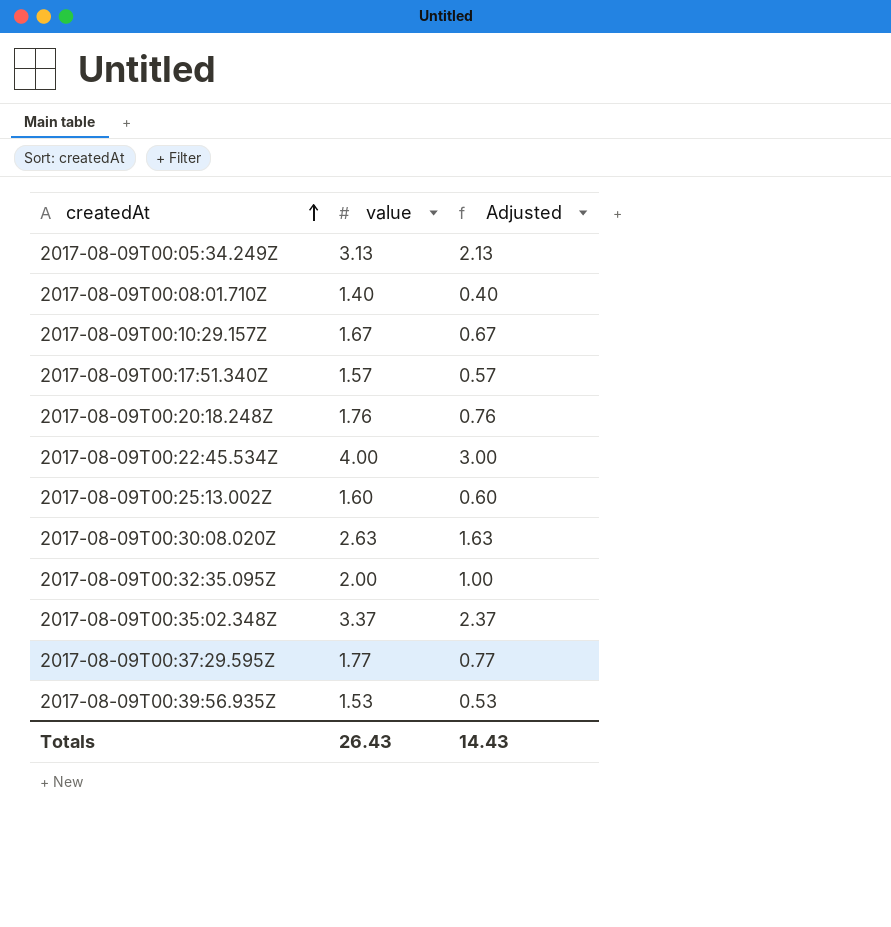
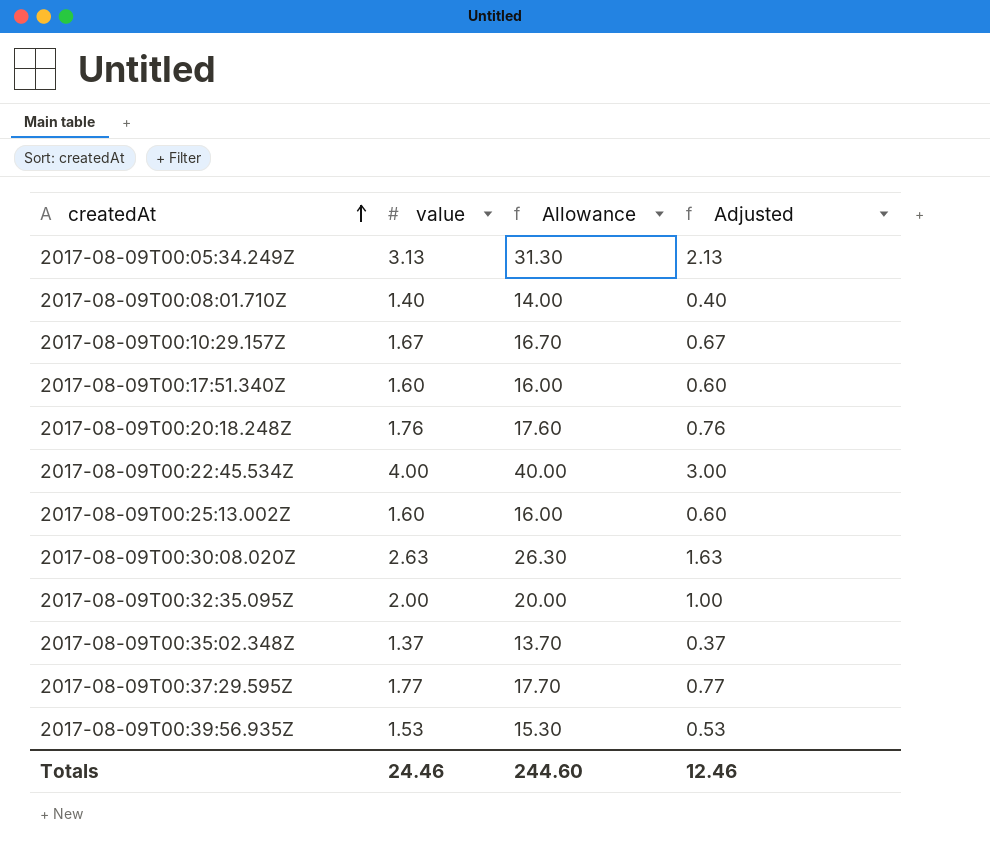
column Allowance | formula: none -> [value] * 10
2017-08-09T00:17:51.340Z | value: 1.57 -> 1.60
2017-08-09T00:17:51.340Z | Adjusted: 0.57 -> 0.60
2017-08-09T00:35:02.348Z | value: 3.37 -> 1.37
2017-08-09T00:35:02.348Z | Adjusted: 2.37 -> 0.37
Totals | value: 26.43 -> 24.46
Totals | Adjusted: 14.43 -> 12.46

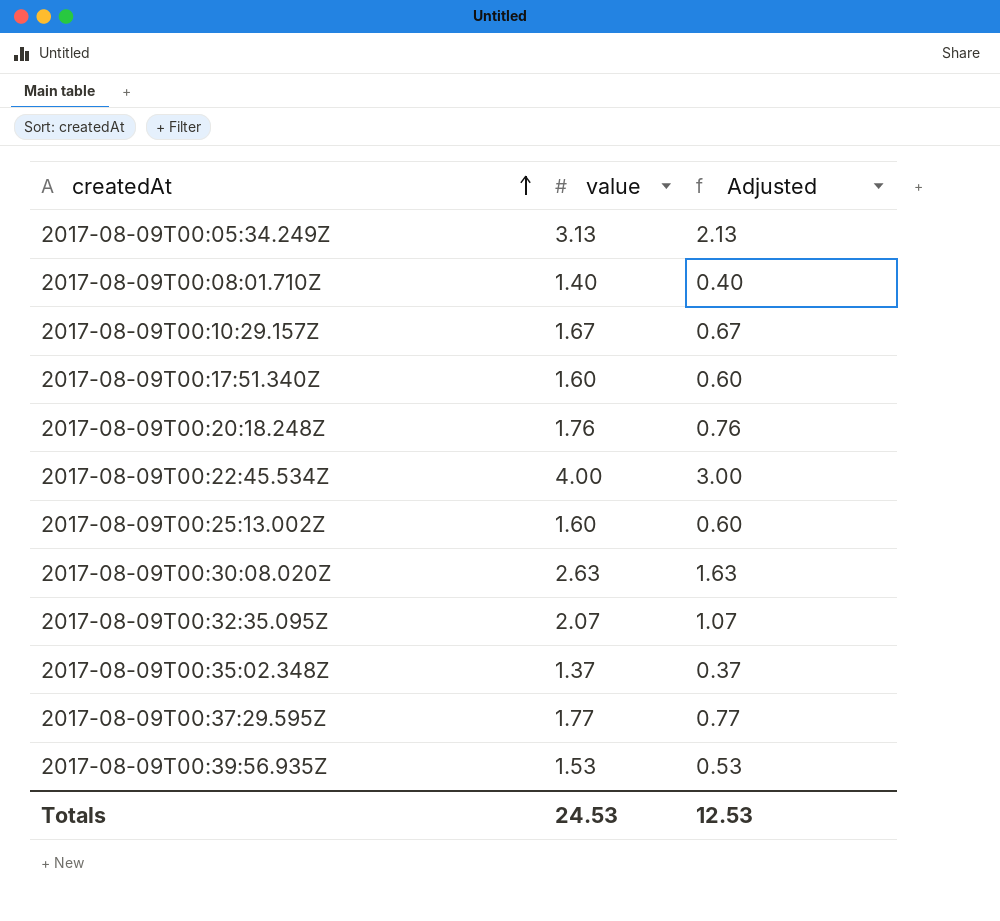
column Allowance | formula: [value] * 10 -> none
2017-08-09T00:32:35.095Z | value: 2.00 -> 2.07
2017-08-09T00:32:35.095Z | Adjusted: 1.00 -> 1.07
Totals | value: 24.46 -> 24.53
Totals | Adjusted: 12.46 -> 12.53

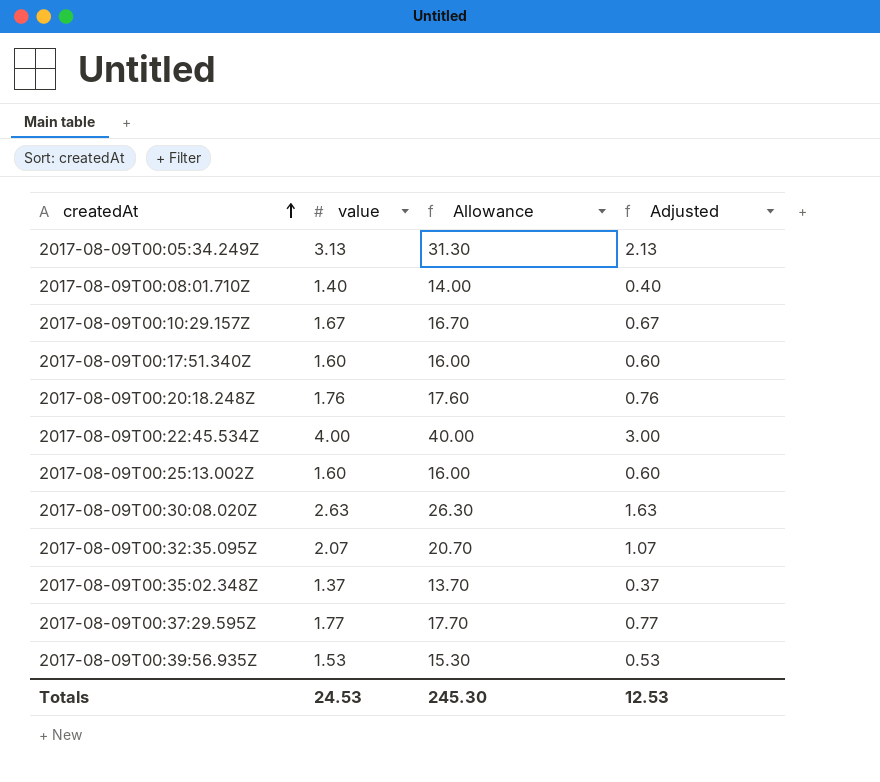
column Allowance | formula: none -> [value] * 10

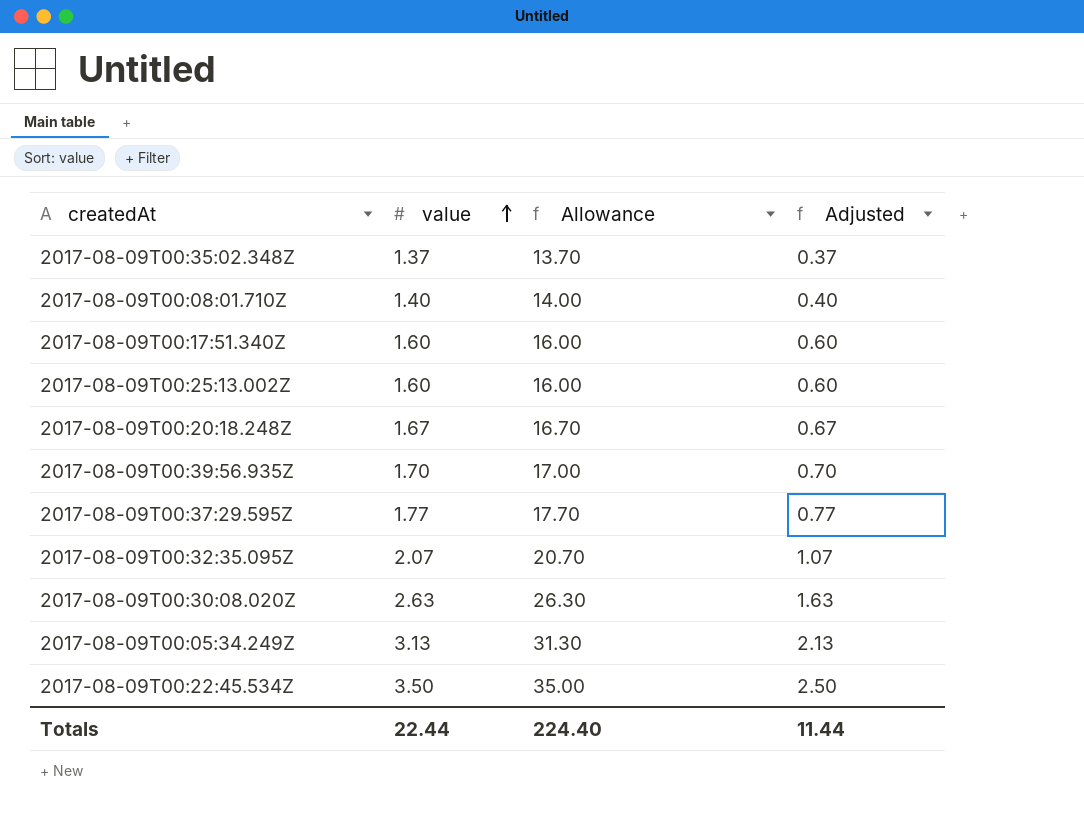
row order: createdAt ascending -> value ascending
row 2017-08-09T00:10:29.157Z: 1.67 | 16.70 | 0.67 -> none
2017-08-09T00:20:18.248Z | value: 1.76 -> 1.67
2017-08-09T00:20:18.248Z | Allowance: 17.60 -> 16.70
2017-08-09T00:20:18.248Z | Adjusted: 0.76 -> 0.67
2017-08-09T00:39:56.935Z | value: 1.53 -> 1.70
2017-08-09T00:39:56.935Z | Allowance: 15.30 -> 17.00
2017-08-09T00:39:56.935Z | Adjusted: 0.53 -> 0.70
2017-08-09T00:22:45.534Z | value: 4.00 -> 3.50
2017-08-09T00:22:45.534Z | Allowance: 40.00 -> 35.00
2017-08-09T00:22:45.534Z | Adjusted: 3.00 -> 2.50
Totals | value: 24.53 -> 22.44
Totals | Allowance: 245.30 -> 224.40
Totals | Adjusted: 12.53 -> 11.44

